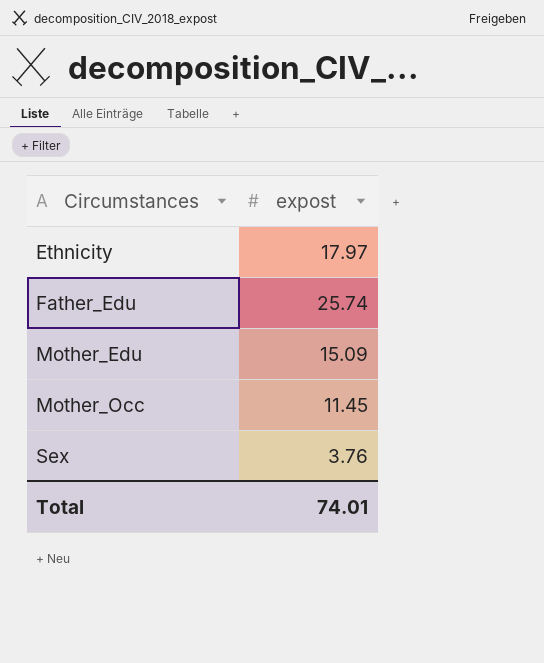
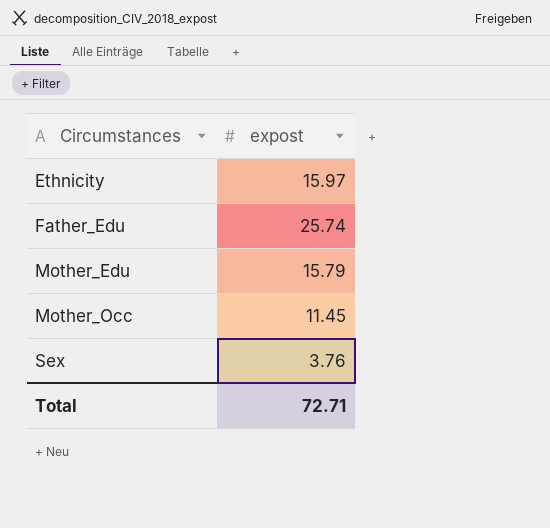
Ethnicity | expost: 17.97 -> 15.97
Mother_Edu | expost: 15.09 -> 15.79
Total | expost: 74.01 -> 72.71

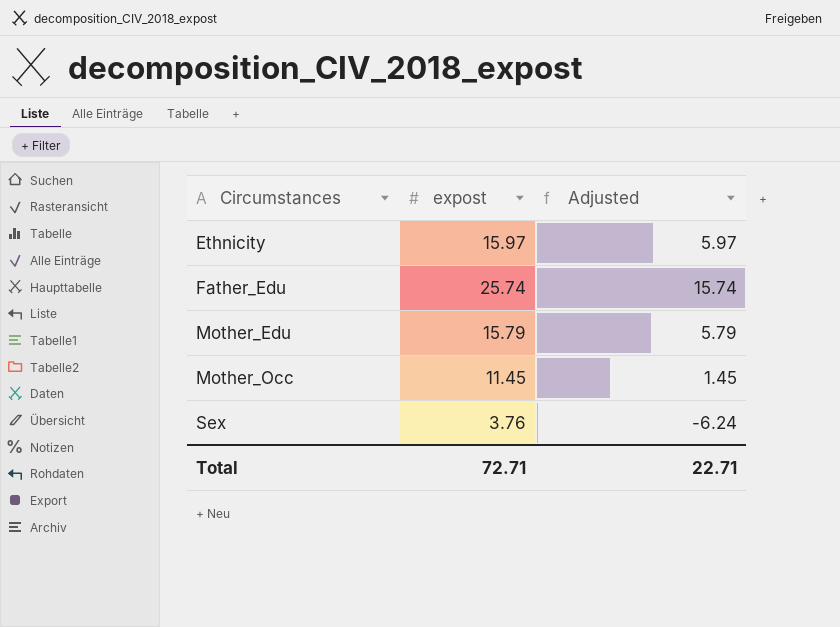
column Adjusted | formula: none -> [expost] - 10

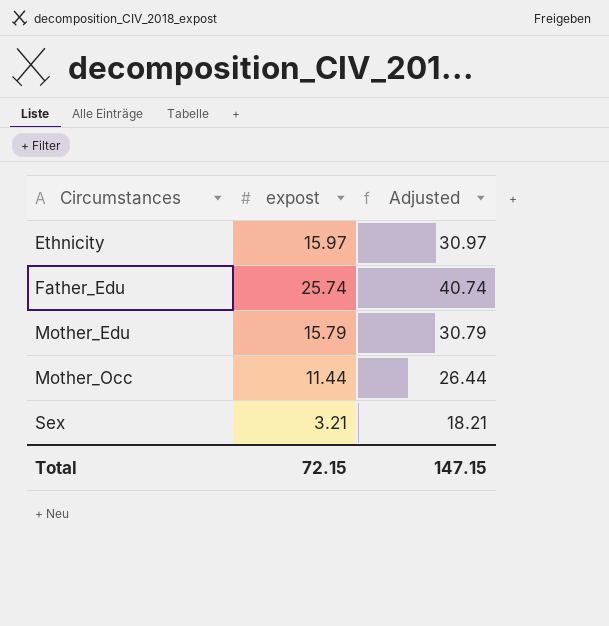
column Adjusted | formula: [expost] - 10 -> [expost] + 15
Mother_Occ | expost: 11.45 -> 11.44
Sex | expost: 3.76 -> 3.21
Total | expost: 72.71 -> 72.15
Total | Adjusted: 22.71 -> 147.15

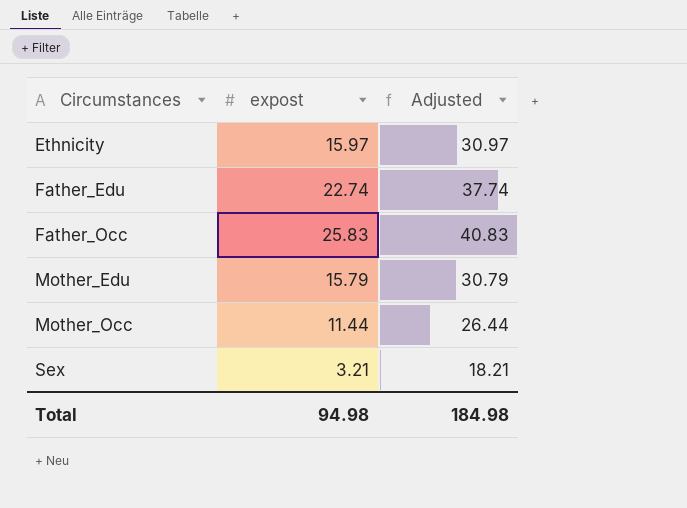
Father_Edu | expost: 25.74 -> 22.74
Father_Edu | Adjusted: 40.74 -> 37.74
row Father_Occ: none -> 25.83 | 40.83
Total | expost: 72.15 -> 94.98
Total | Adjusted: 147.15 -> 184.98

